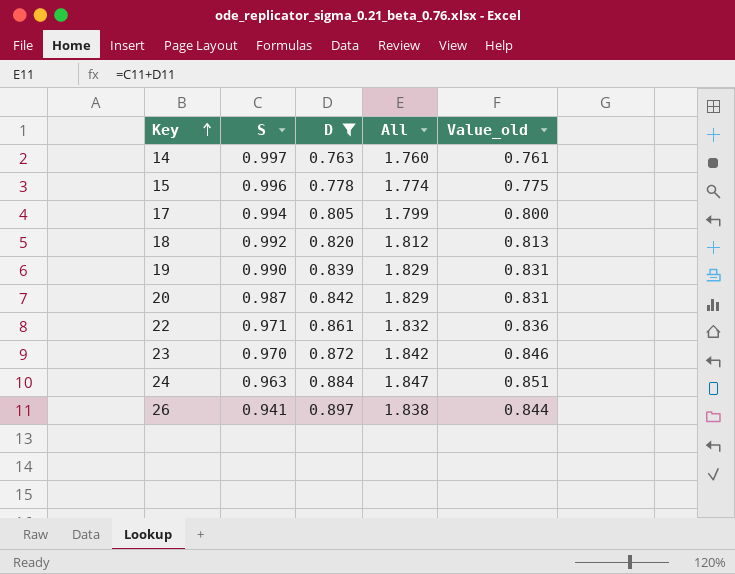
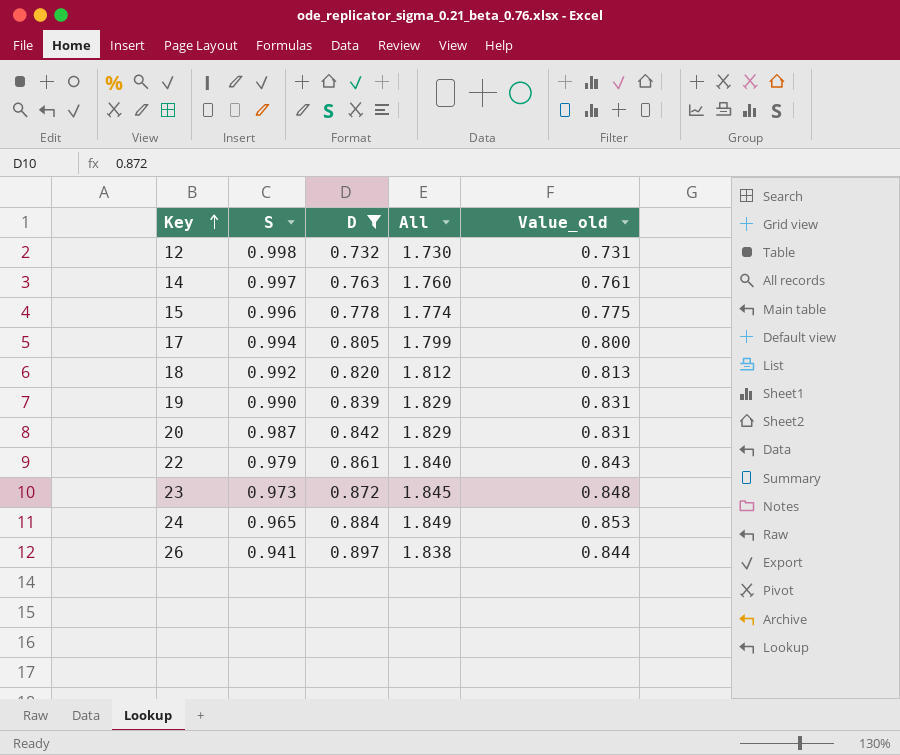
row 12: none -> 0.998 | 0.732 | 1.730 | 0.731
22 | S: 0.971 -> 0.979
22 | All: 1.832 -> 1.840
22 | Value_old: 0.836 -> 0.843
23 | S: 0.970 -> 0.973
23 | All: 1.842 -> 1.845
23 | Value_old: 0.846 -> 0.848
24 | S: 0.963 -> 0.965
24 | All: 1.847 -> 1.849
24 | Value_old: 0.851 -> 0.853

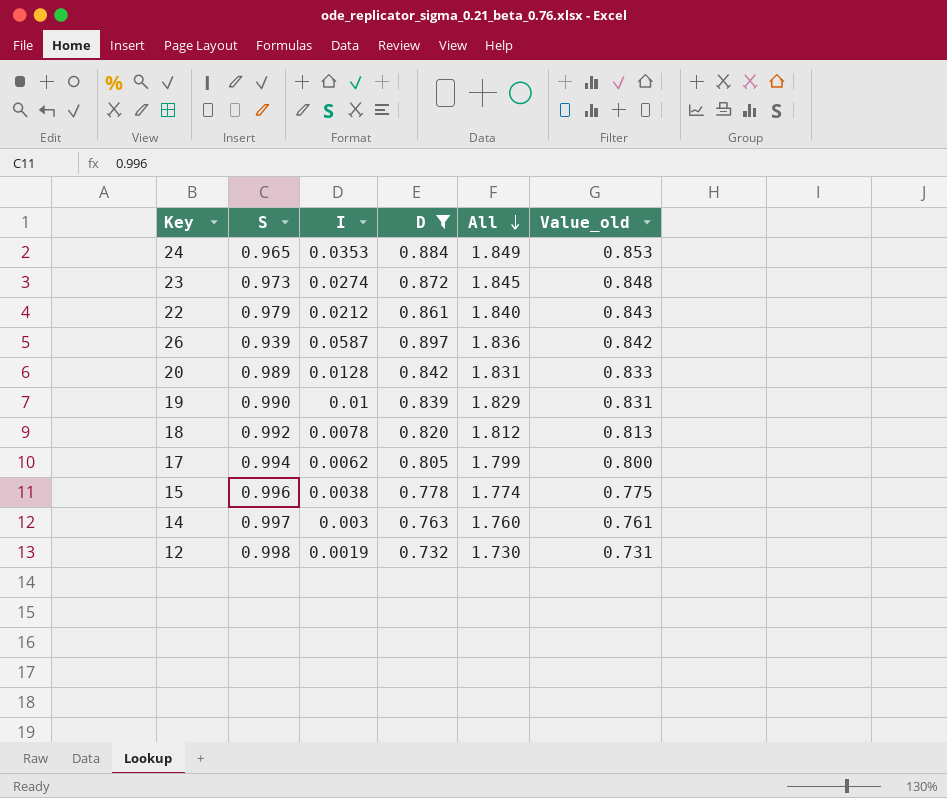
row order: Key ascending -> All descending
column I | position: none -> 3
26 | S: 0.941 -> 0.939
26 | All: 1.838 -> 1.836
26 | Value_old: 0.844 -> 0.842
20 | S: 0.987 -> 0.989
20 | All: 1.829 -> 1.831
20 | Value_old: 0.831 -> 0.833

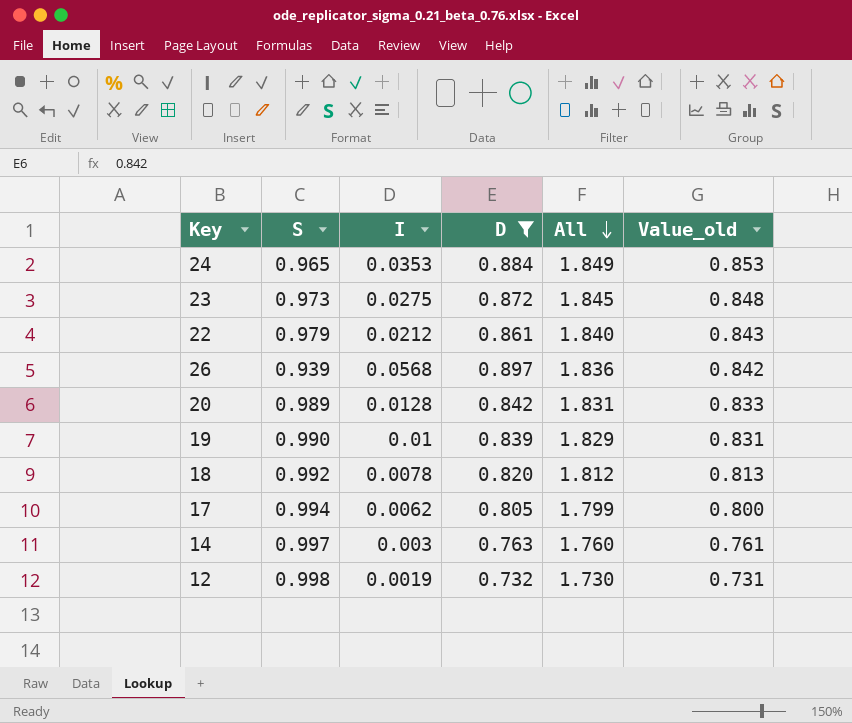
row 15: 0.996 | 0.0038 | 0.778 | 1.774 | 0.775 -> none
23 | I: 0.0274 -> 0.0275
26 | I: 0.0587 -> 0.0568

